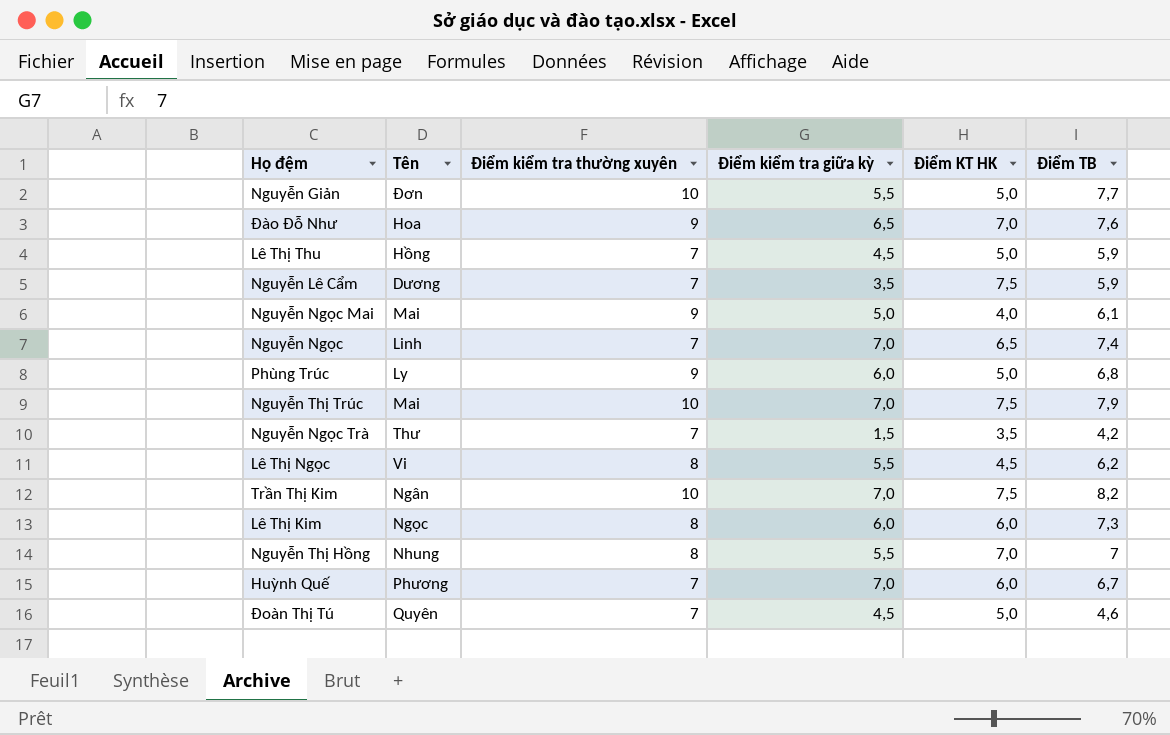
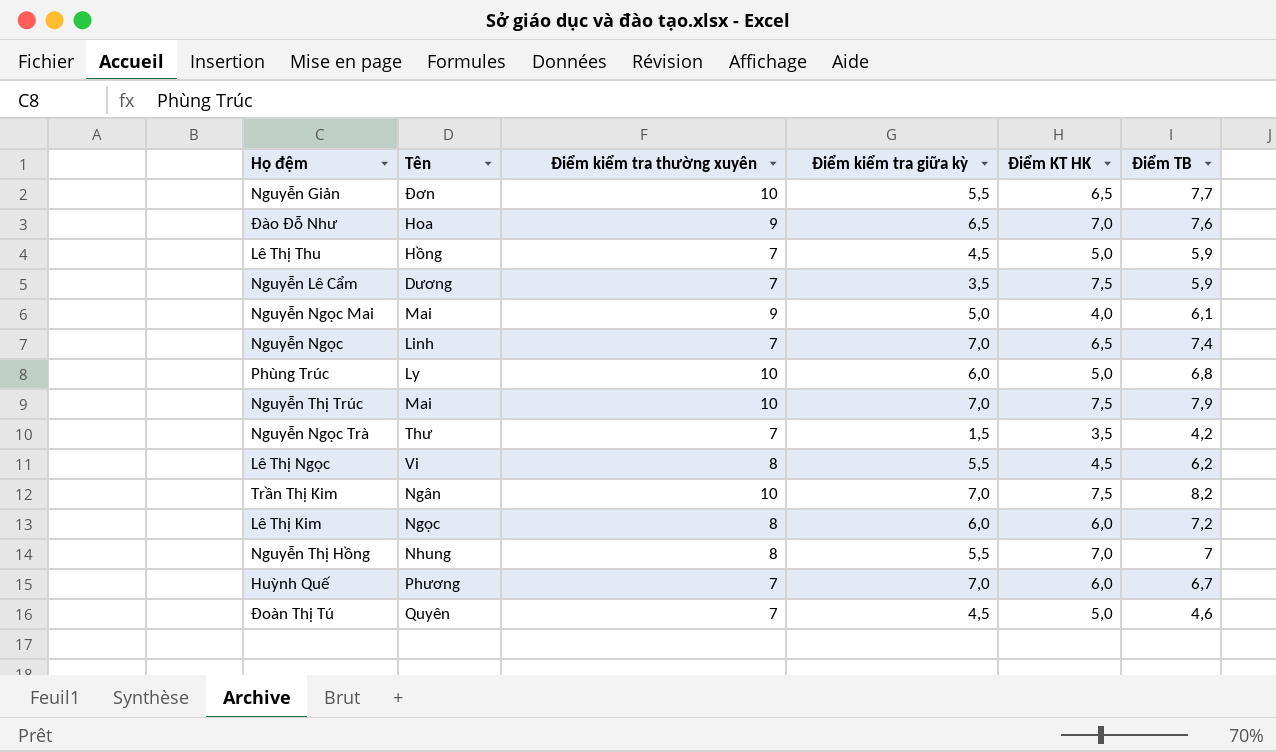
Nguyễn Giản | Điểm KT HK: 5,0 -> 6,5
Phùng Trúc | Điểm kiểm tra thường xuyên: 9 -> 10
Lê Thị Kim | Điểm TB: 7,3 -> 7,2

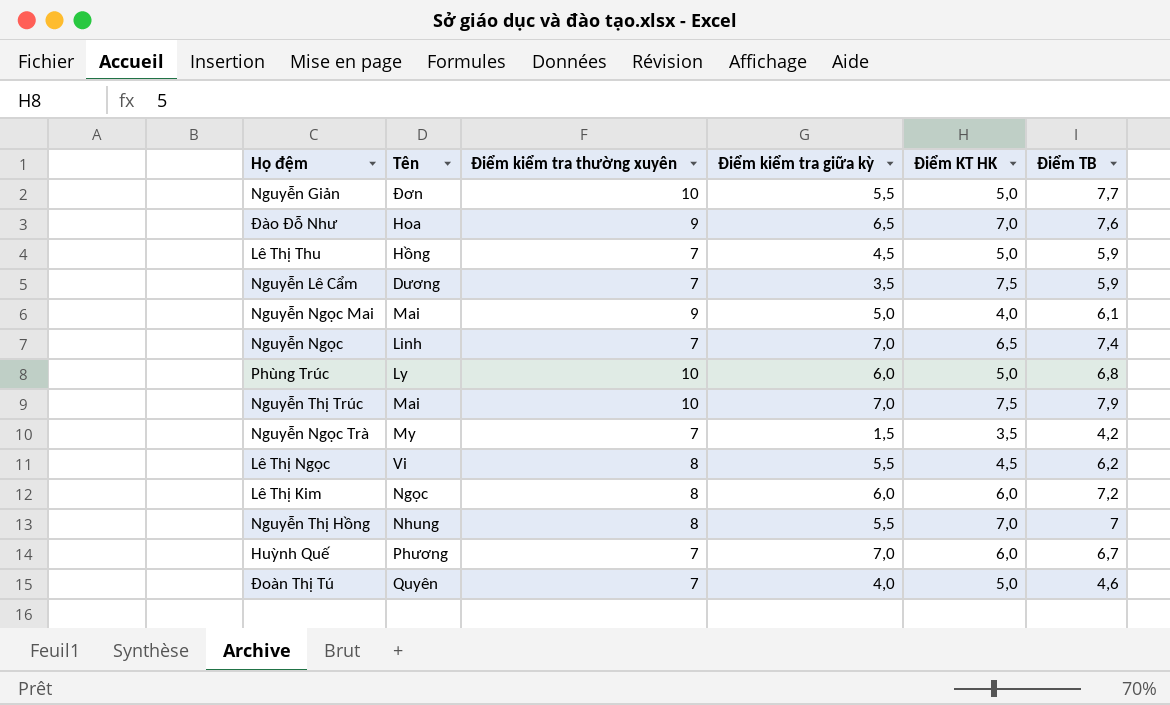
row Trần Thị Kim: Ngân | 10 | 7,0 | 7,5 | 8,2 -> none
Nguyễn Giản | Điểm KT HK: 6,5 -> 5,0
Nguyễn Ngọc Trà | Tên: Thư -> My
Đoàn Thị Tú | Điểm kiểm tra giữa kỳ: 4,5 -> 4,0

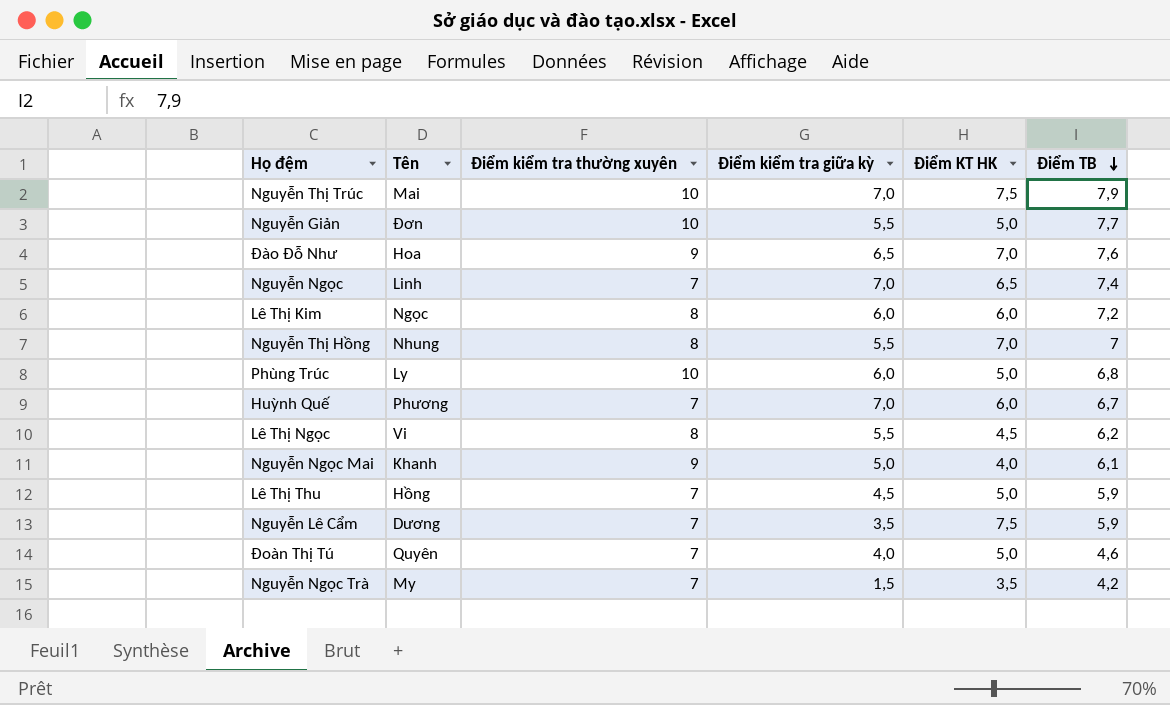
row order: none -> Điểm TB descending
Nguyễn Ngọc Mai | Tên: Mai -> Khanh

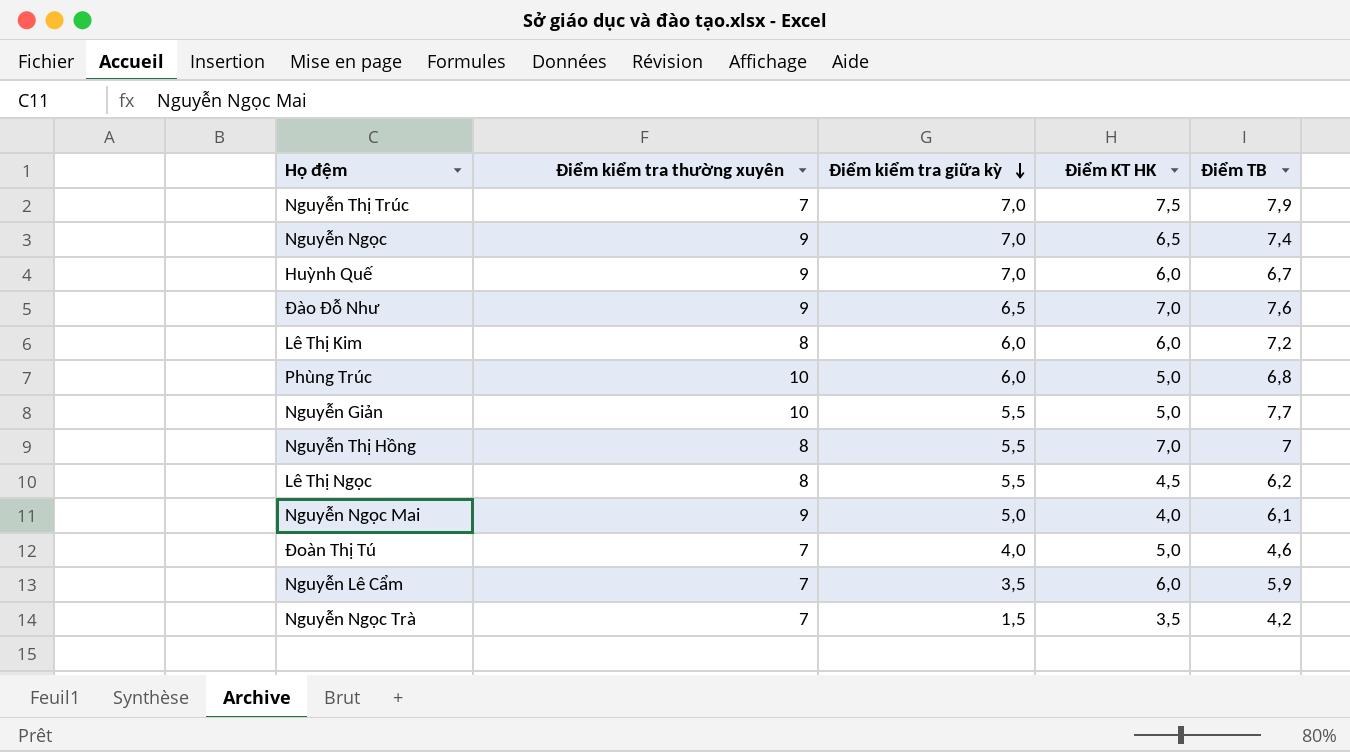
row order: Điểm TB descending -> Điểm kiểm tra giữa kỳ descending
column Tên | position: 2 -> none
row Lê Thị Thu: Hồng | 7 | 4,5 | 5,0 | 5,9 -> none
Nguyễn Thị Trúc | Điểm kiểm tra thường xuyên: 10 -> 7
Nguyễn Ngọc | Điểm kiểm tra thường xuyên: 7 -> 9
Huỳnh Quế | Điểm kiểm tra thường xuyên: 7 -> 9
Nguyễn Lê Cẩm | Điểm KT HK: 7,5 -> 6,0

